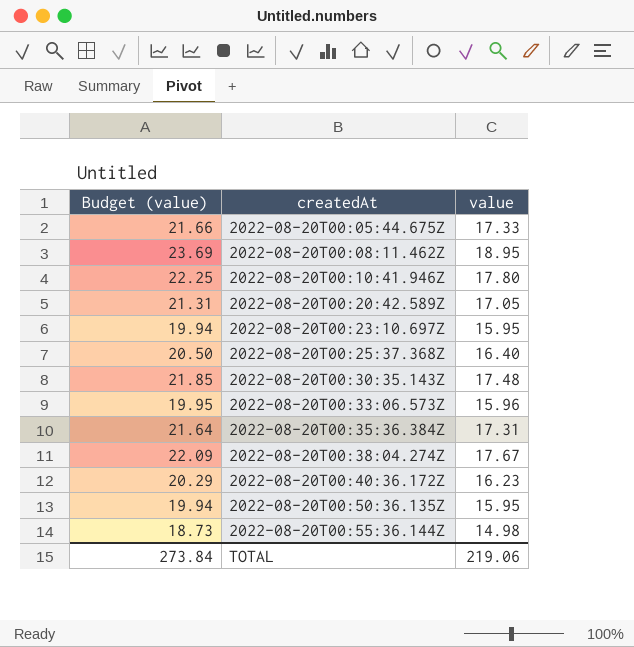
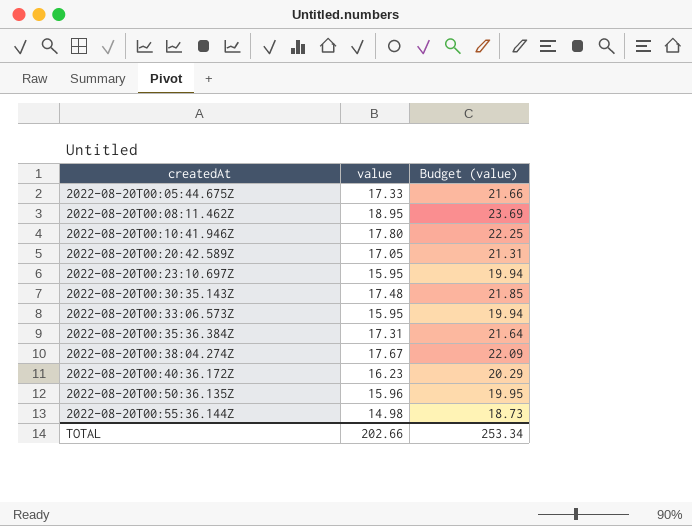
column Budget (value) | position: 1 -> 3
row 2022-08-20T00:25:37.368Z: 20.50 | 16.40 -> none
2022-08-20T00:33:06.573Z | value: 15.96 -> 15.95
2022-08-20T00:33:06.573Z | Budget (value): 19.95 -> 19.94
2022-08-20T00:50:36.135Z | value: 15.95 -> 15.96
2022-08-20T00:50:36.135Z | Budget (value): 19.94 -> 19.95
TOTAL | value: 219.06 -> 202.66
TOTAL | Budget (value): 273.84 -> 253.34

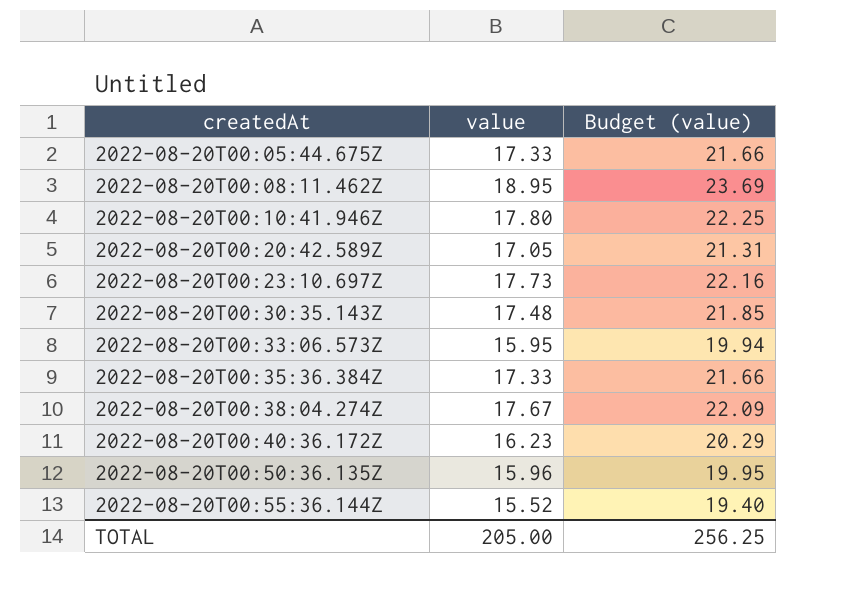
2022-08-20T00:23:10.697Z | value: 15.95 -> 17.73
2022-08-20T00:23:10.697Z | Budget (value): 19.94 -> 22.16
2022-08-20T00:35:36.384Z | value: 17.31 -> 17.33
2022-08-20T00:35:36.384Z | Budget (value): 21.64 -> 21.66
2022-08-20T00:55:36.144Z | value: 14.98 -> 15.52
2022-08-20T00:55:36.144Z | Budget (value): 18.73 -> 19.40
TOTAL | value: 202.66 -> 205.00
TOTAL | Budget (value): 253.34 -> 256.25

